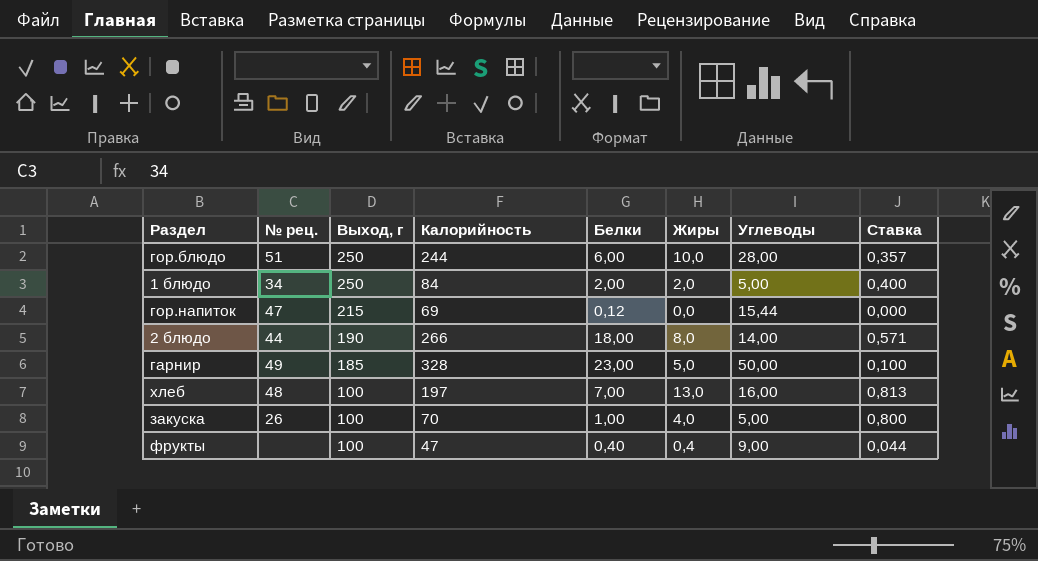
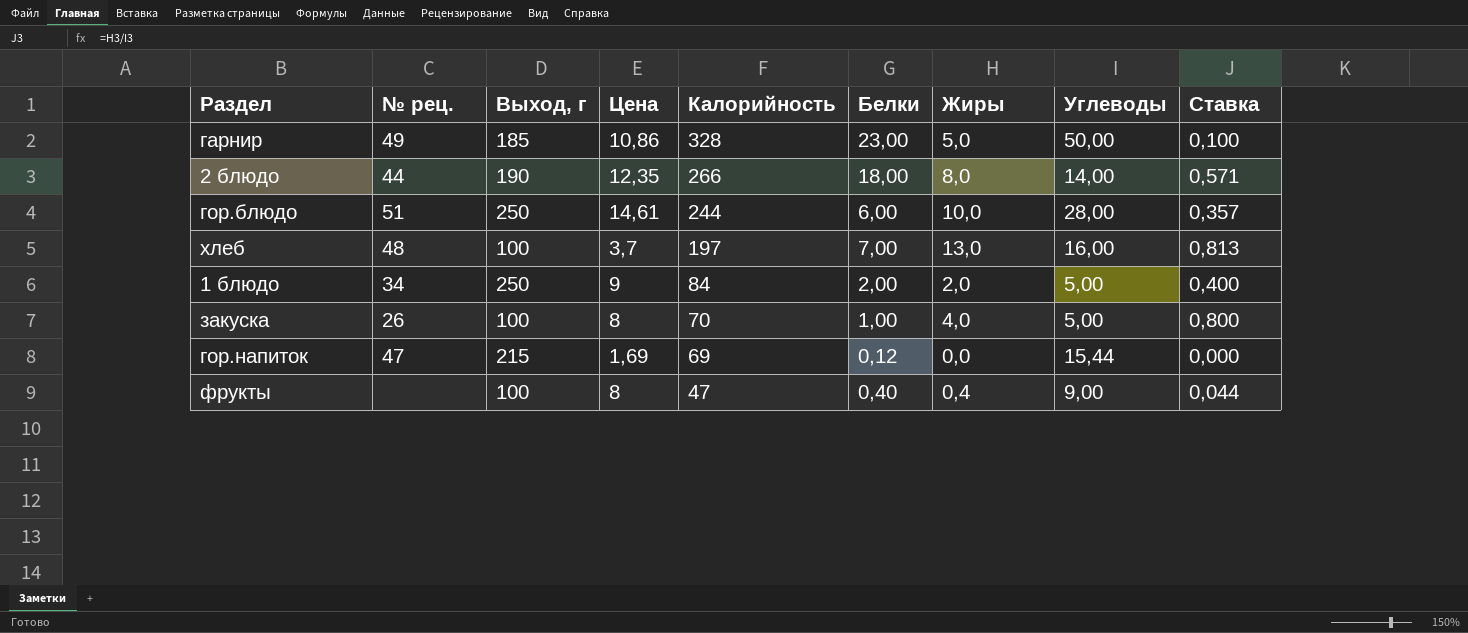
row order: Выход, г descending -> Калорийность descending
column Цена | position: none -> 4

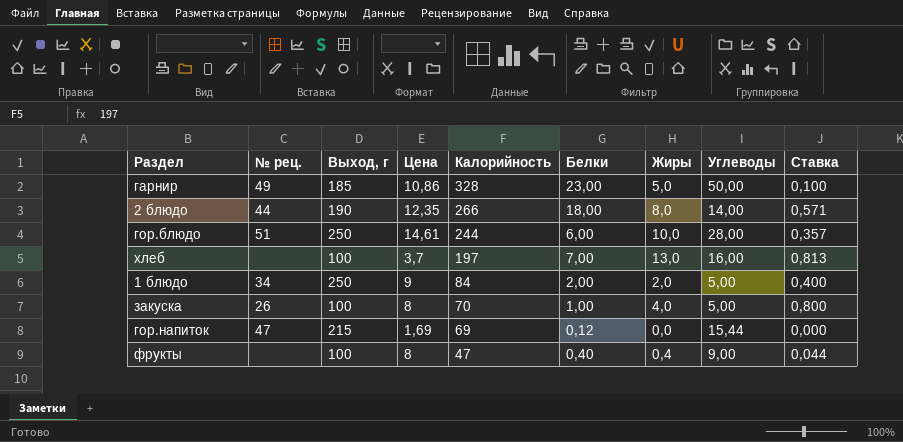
хлеб | № рец.: 48 -> none

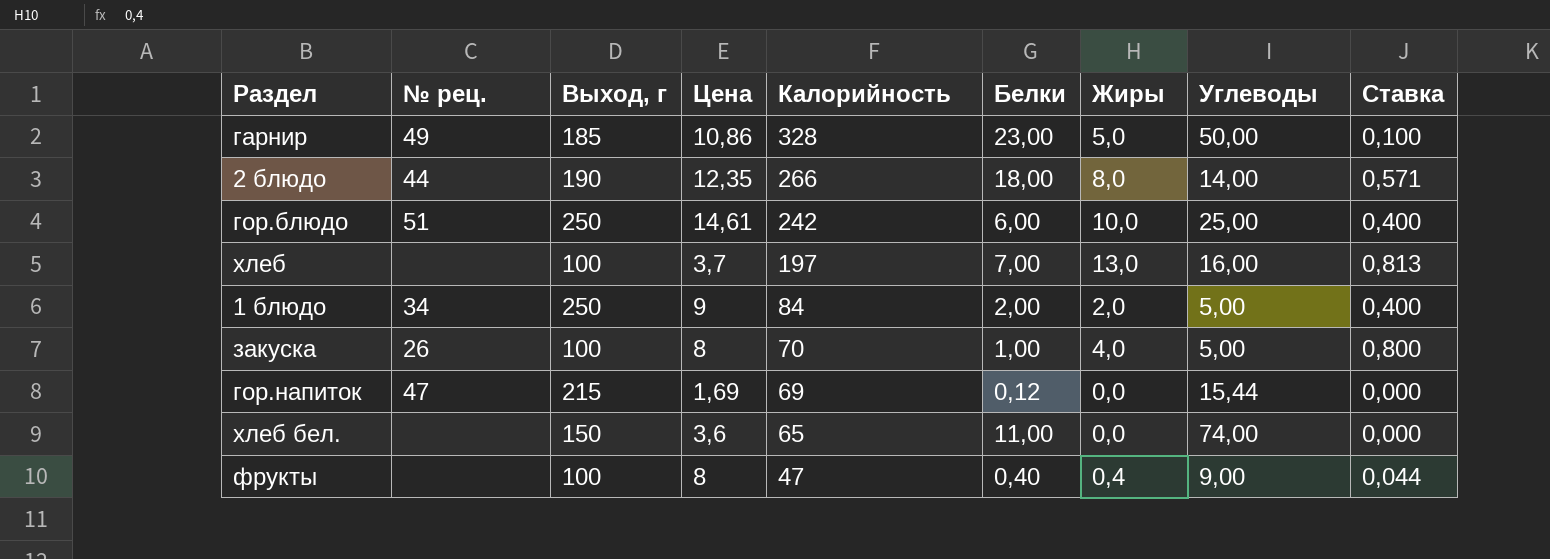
гор.блюдо | Калорийность: 244 -> 242
гор.блюдо | Углеводы: 28,00 -> 25,00
гор.блюдо | Ставка: 0,357 -> 0,400
row хлеб бел.: none -> none | 150 | 3,6 | 65 | 11,00 | 0,0 | 74,00 | 0,000

